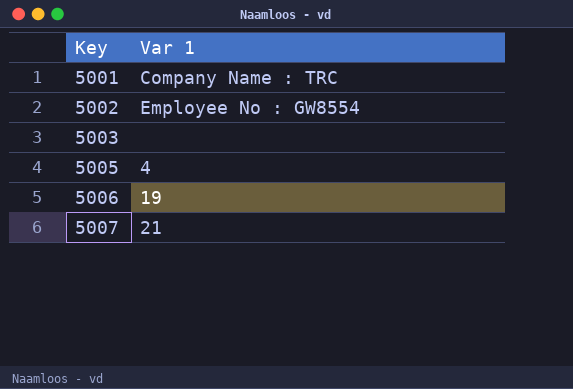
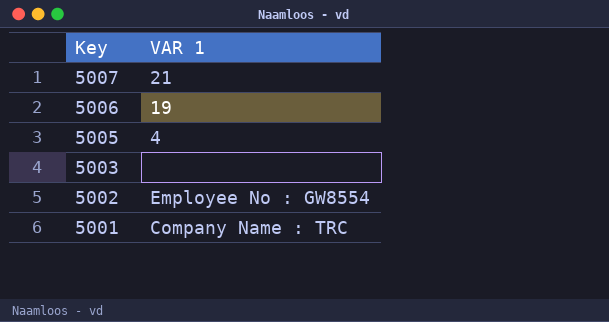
row order: Key ascending -> Key descending
column name: Var 1 -> VAR 1

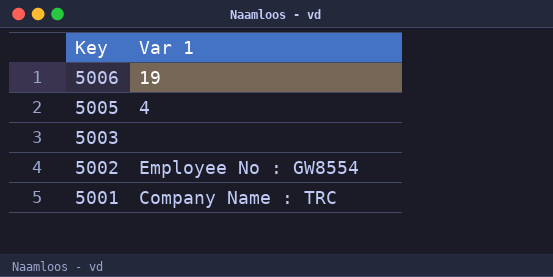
column name: VAR 1 -> Var 1
row 5007: 21 -> none

